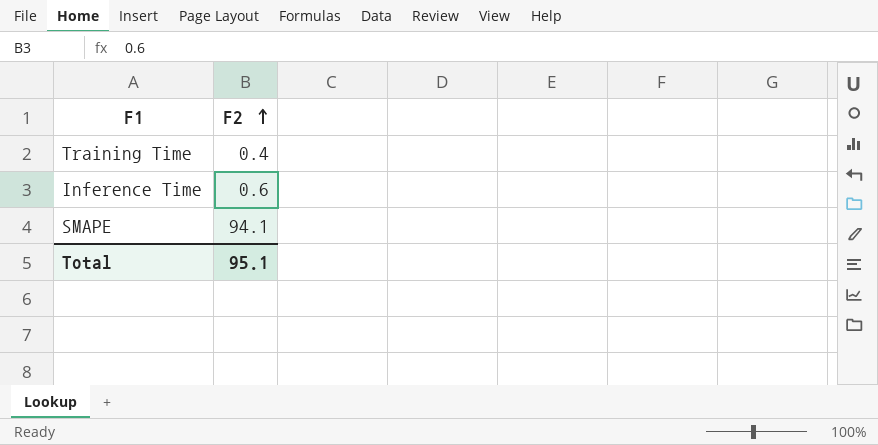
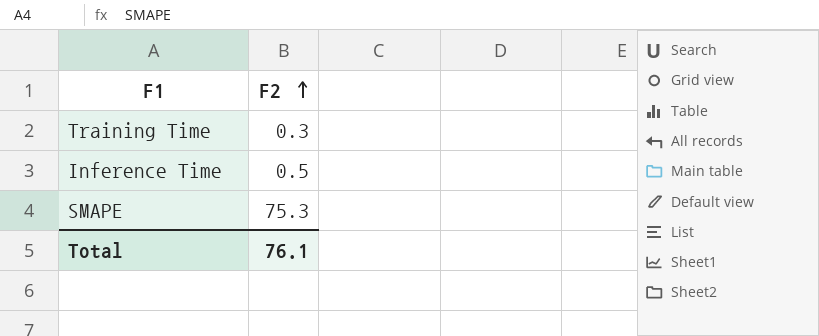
Training Time | F2: 0.4 -> 0.3
Inference Time | F2: 0.6 -> 0.5
SMAPE | F2: 94.1 -> 75.3
Total | F2: 95.1 -> 76.1

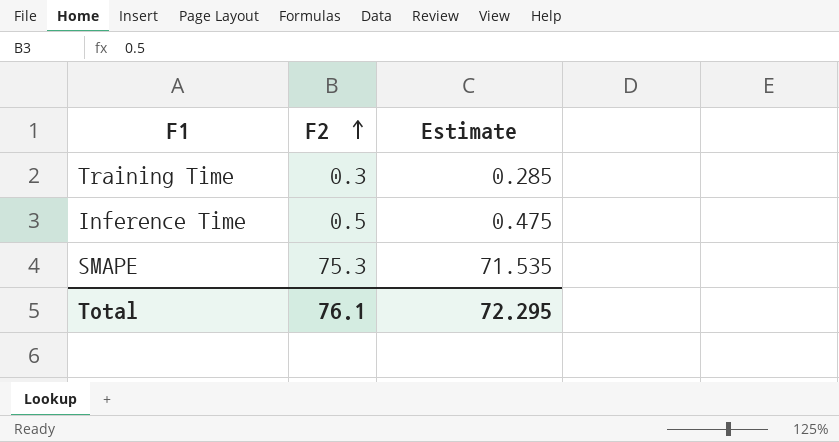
column Estimate | formula: none -> [F2] * 0.95

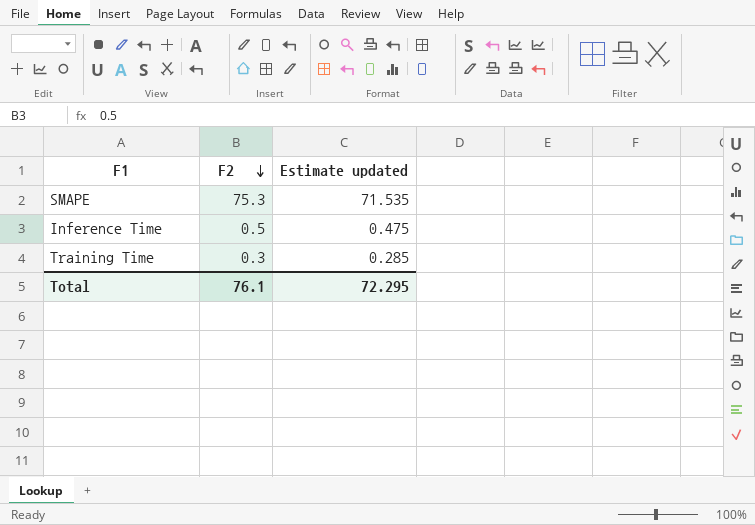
row order: F2 ascending -> F2 descending
column name: Estimate -> Estimate updated

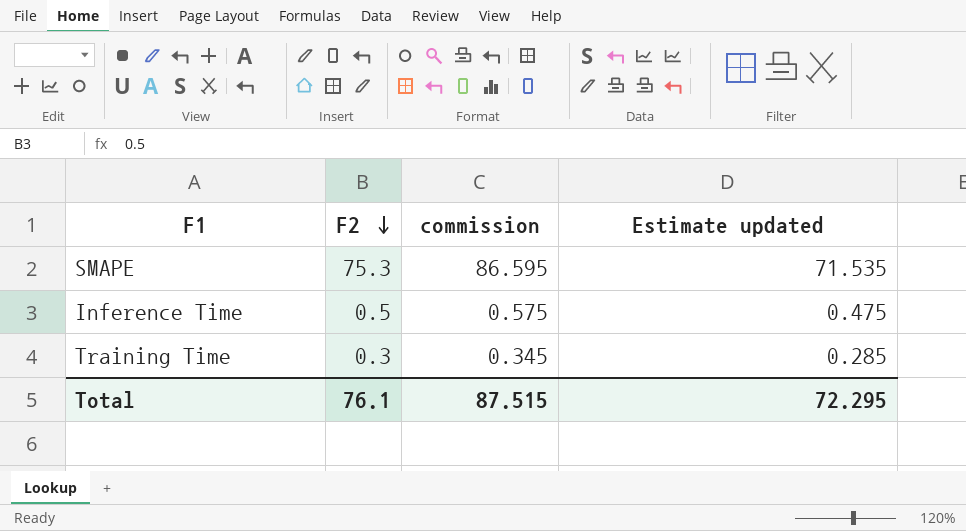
column commission | formula: none -> [F2] * 1.15

